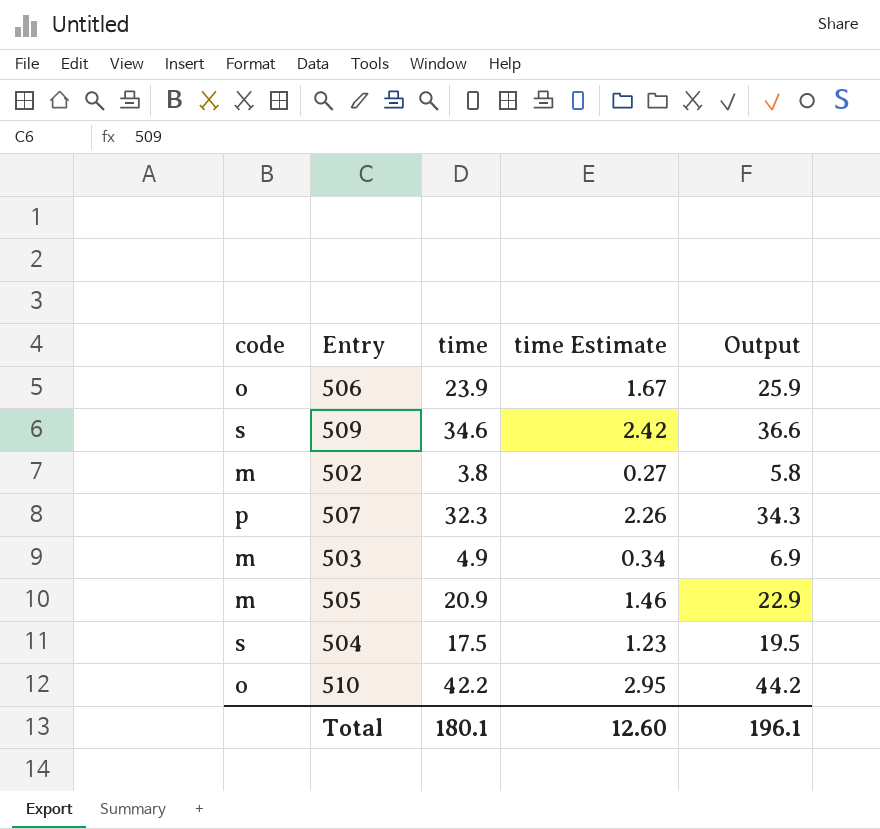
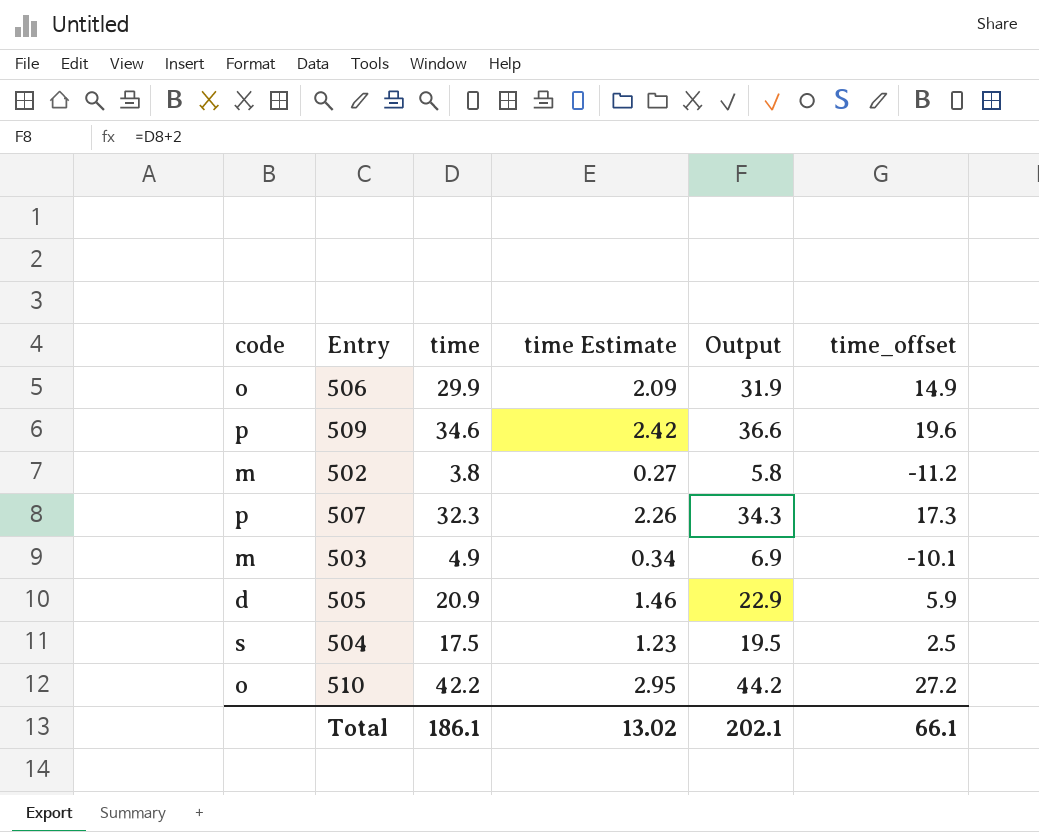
column time_offset | formula: none -> [time] - 15
506 | time: 23.9 -> 29.9
506 | time Estimate: 1.67 -> 2.09
506 | Output: 25.9 -> 31.9
509 | code: s -> p
505 | code: m -> d
Total | time: 180.1 -> 186.1
Total | time Estimate: 12.60 -> 13.02
Total | Output: 196.1 -> 202.1

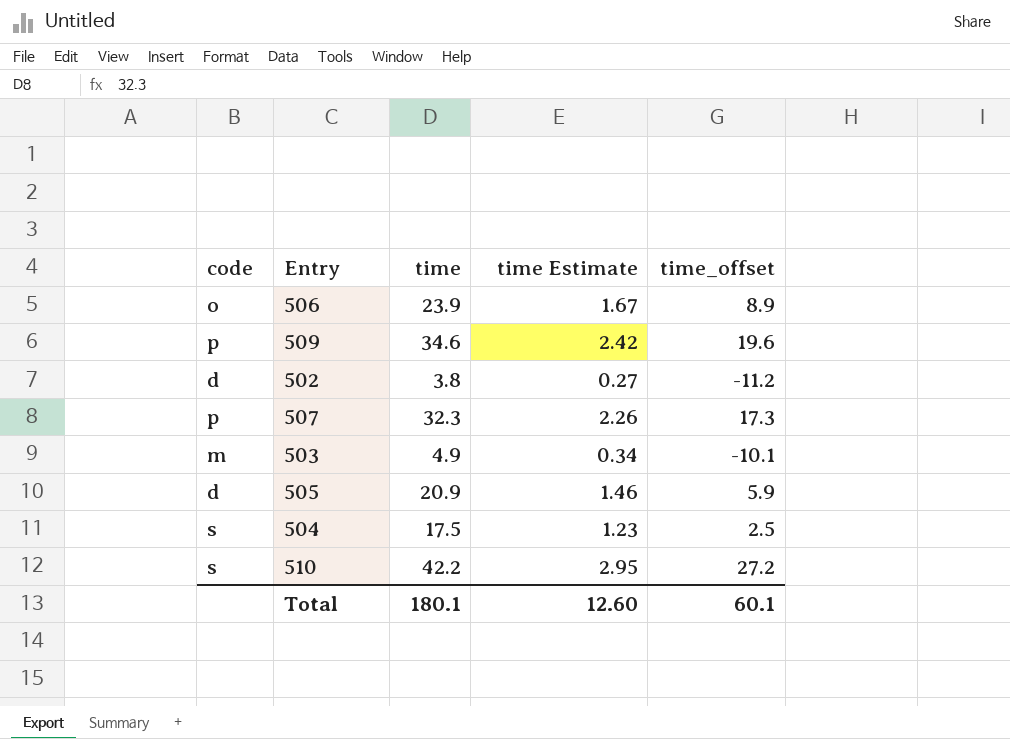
column Output | formula: [time] + 2 -> none
506 | time: 29.9 -> 23.9
506 | time Estimate: 2.09 -> 1.67
506 | time_offset: 14.9 -> 8.9
502 | code: m -> d
510 | code: o -> s
Total | time: 186.1 -> 180.1
Total | time Estimate: 13.02 -> 12.60
Total | time_offset: 66.1 -> 60.1

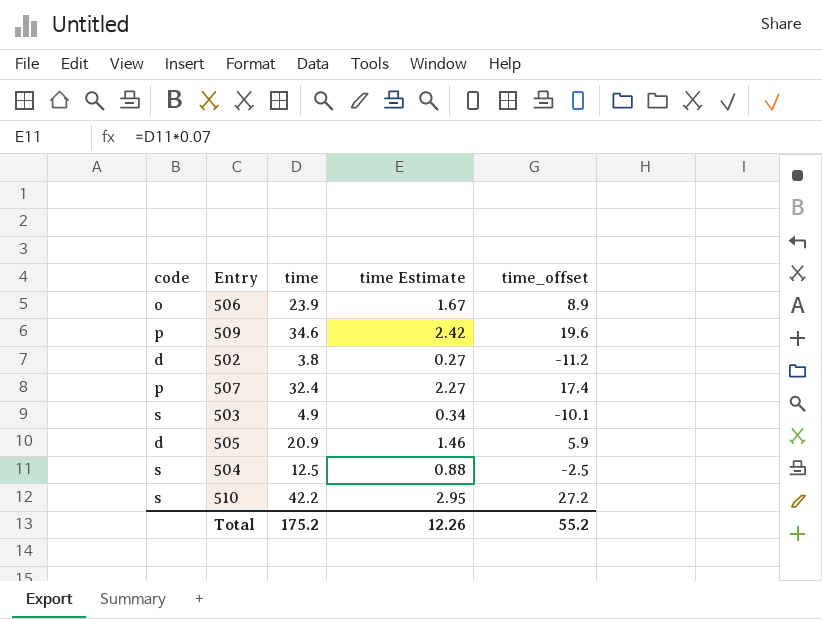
507 | time: 32.3 -> 32.4
507 | time Estimate: 2.26 -> 2.27
507 | time_offset: 17.3 -> 17.4
503 | code: m -> s
504 | time: 17.5 -> 12.5
504 | time Estimate: 1.23 -> 0.88
504 | time_offset: 2.5 -> -2.5
Total | time: 180.1 -> 175.2
Total | time Estimate: 12.60 -> 12.26
Total | time_offset: 60.1 -> 55.2

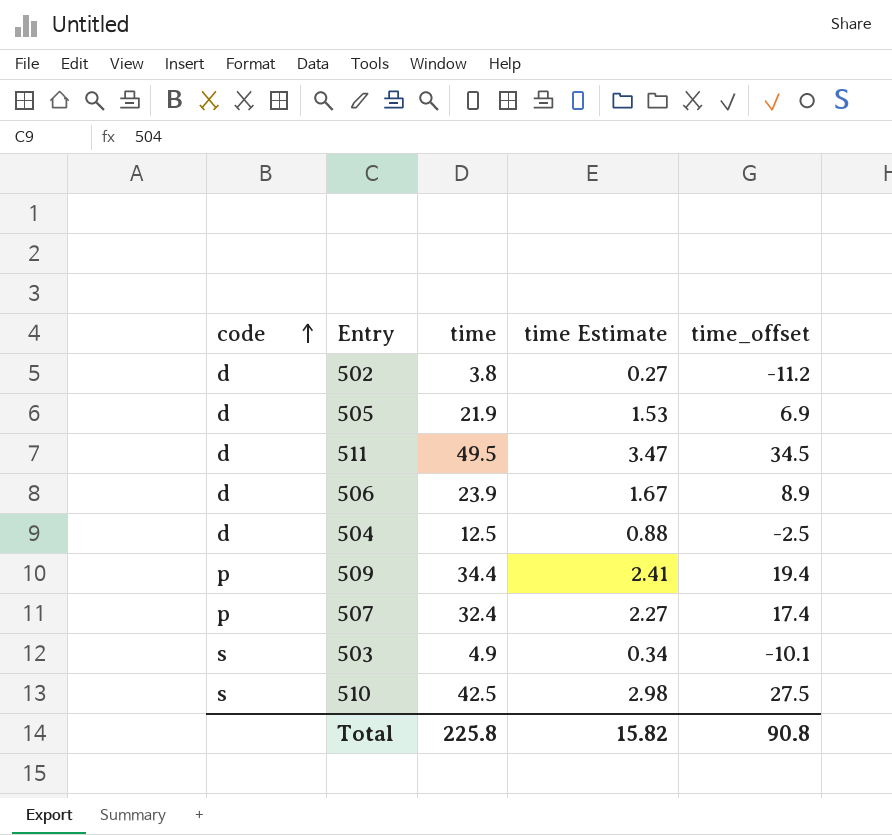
row order: none -> code ascending
505 | time: 20.9 -> 21.9
505 | time Estimate: 1.46 -> 1.53
505 | time_offset: 5.9 -> 6.9
row 511: none -> d | 49.5 | 3.47 | 34.5
506 | code: o -> d
504 | code: s -> d
509 | time: 34.6 -> 34.4
509 | time Estimate: 2.42 -> 2.41
509 | time_offset: 19.6 -> 19.4
510 | time: 42.2 -> 42.5
510 | time Estimate: 2.95 -> 2.98
510 | time_offset: 27.2 -> 27.5
Total | time: 175.2 -> 225.8
Total | time Estimate: 12.26 -> 15.82
Total | time_offset: 55.2 -> 90.8

